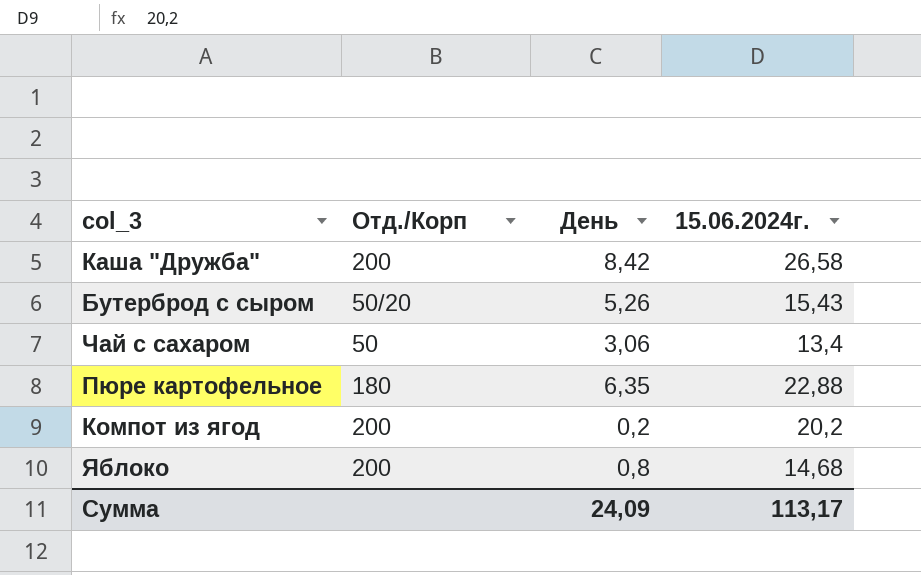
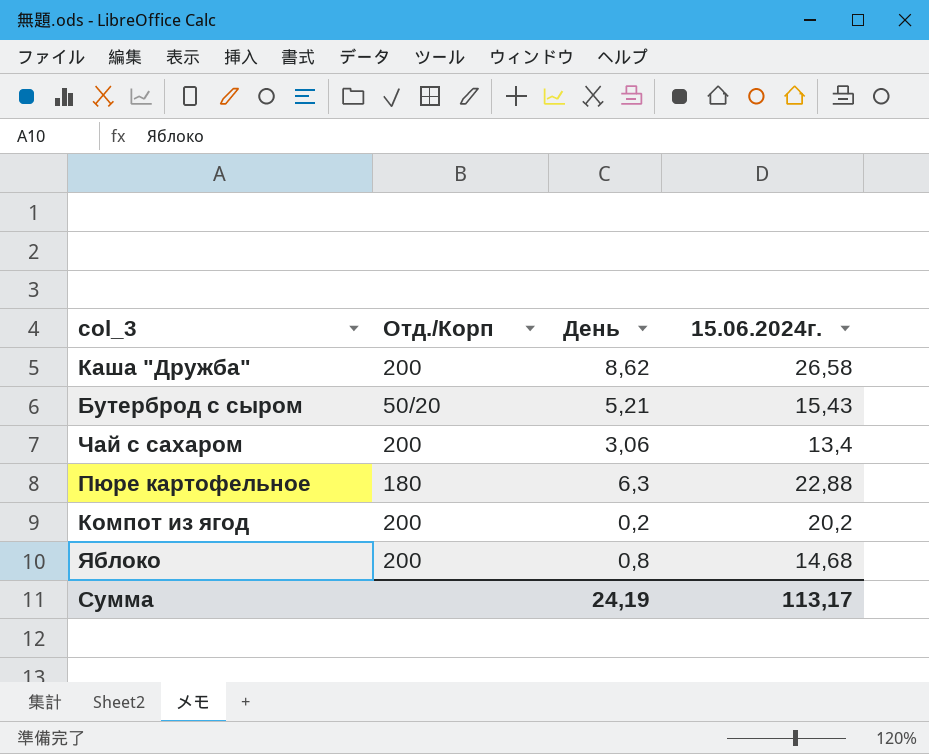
Каша "Дружба" | День: 8,42 -> 8,62
Бутерброд с сыром | День: 5,26 -> 5,21
Чай с сахаром | Отд./Корп: 50 -> 200
Пюре картофельное | День: 6,35 -> 6,3
Сумма | День: 24,09 -> 24,19

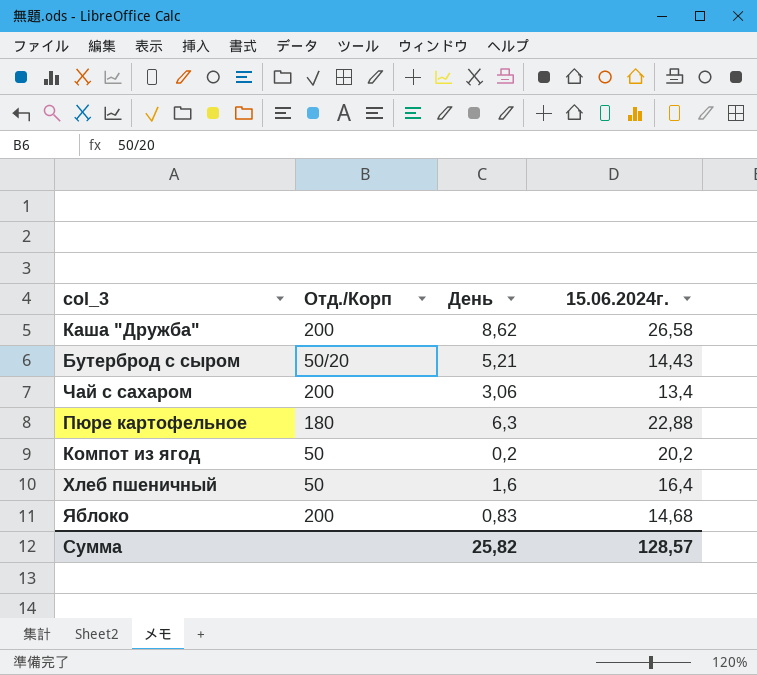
Бутерброд с сыром | 15.06.2024г.: 15,43 -> 14,43
Компот из ягод | Отд./Корп: 200 -> 50
row Хлеб пшеничный: none -> 50 | 1,6 | 16,4
Яблоко | День: 0,8 -> 0,83
Сумма | День: 24,19 -> 25,82
Сумма | 15.06.2024г.: 113,17 -> 128,57

